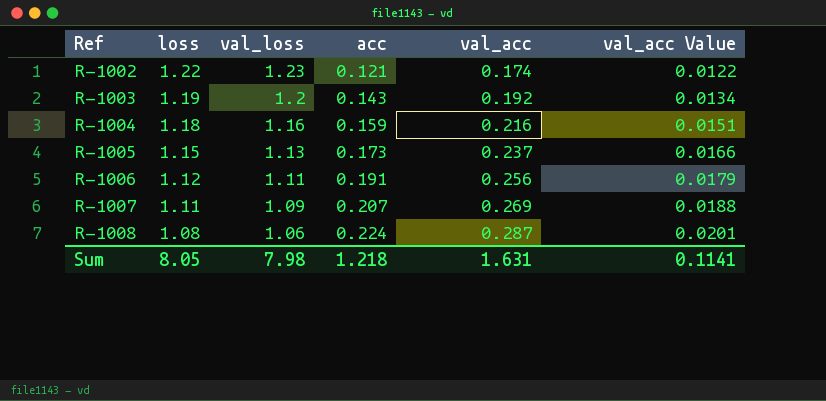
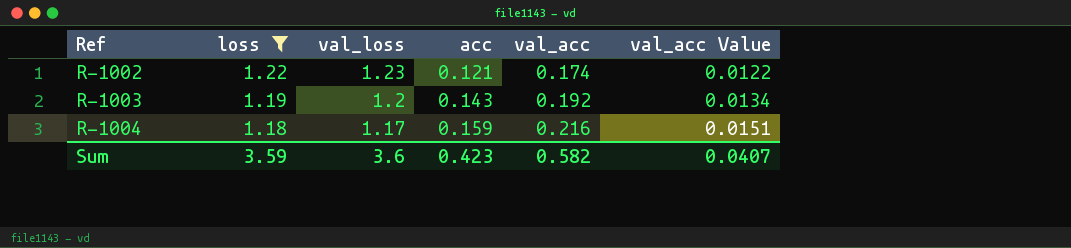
filter: none -> loss >= 1.18
R-1004 | val_loss: 1.16 -> 1.17
Sum | loss: 8.05 -> 3.59
Sum | val_loss: 7.98 -> 3.6
Sum | acc: 1.218 -> 0.423
Sum | val_acc: 1.631 -> 0.582
Sum | val_acc Value: 0.1141 -> 0.0407

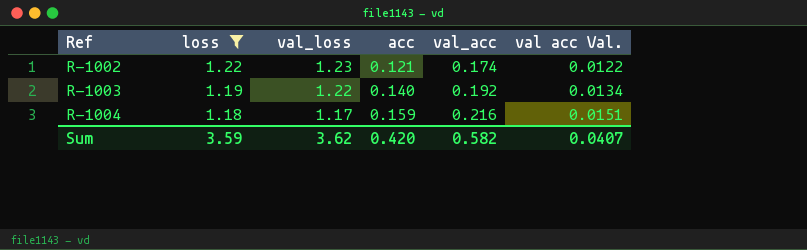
column name: val_acc Value -> val acc Val.
R-1003 | val_loss: 1.2 -> 1.22
R-1003 | acc: 0.143 -> 0.140
Sum | val_loss: 3.6 -> 3.62
Sum | acc: 0.423 -> 0.420

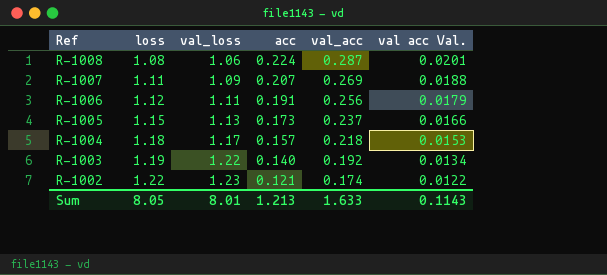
filter: loss >= 1.18 -> none
row order: Ref ascending -> Ref descending
R-1004 | acc: 0.159 -> 0.157
R-1004 | val_acc: 0.216 -> 0.218
R-1004 | val acc Val.: 0.0151 -> 0.0153
Sum | loss: 3.59 -> 8.05
Sum | val_loss: 3.62 -> 8.01
Sum | acc: 0.420 -> 1.213
Sum | val_acc: 0.582 -> 1.633
Sum | val acc Val.: 0.0407 -> 0.1143

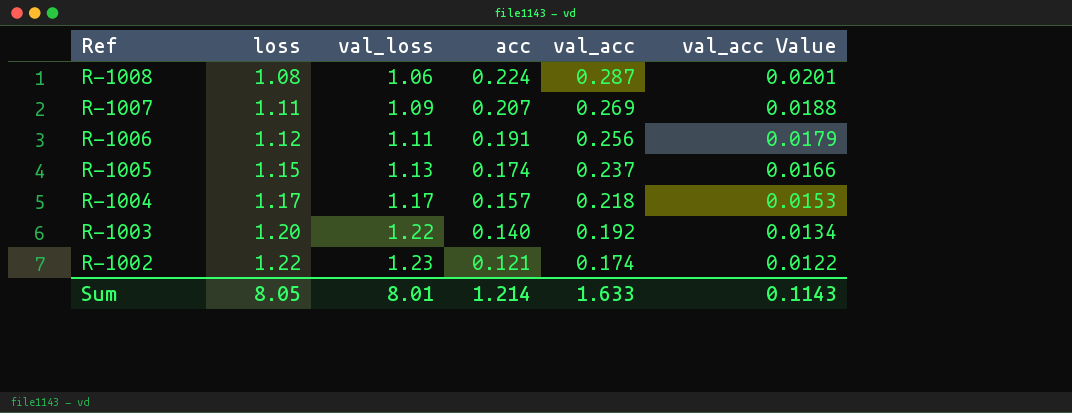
column name: val acc Val. -> val_acc Value
R-1005 | acc: 0.173 -> 0.174
R-1004 | loss: 1.18 -> 1.17
R-1003 | loss: 1.19 -> 1.20
Sum | acc: 1.213 -> 1.214

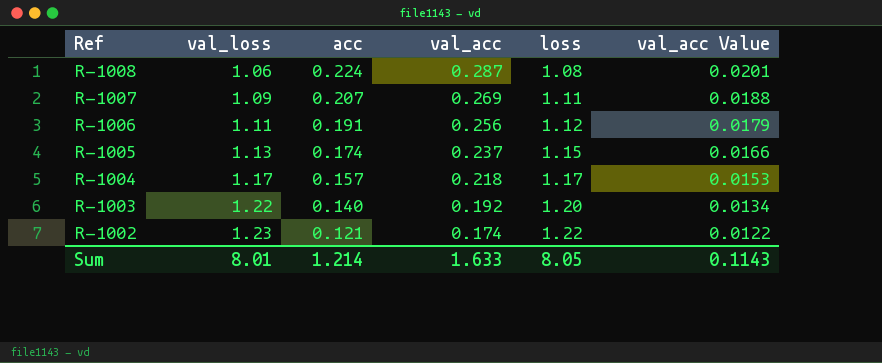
column loss | position: 2 -> 5

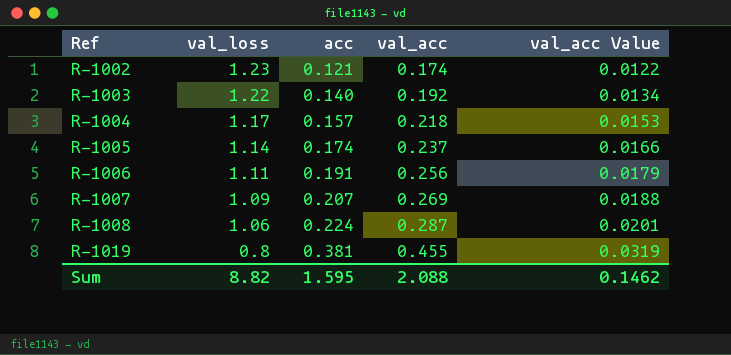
row order: Ref descending -> Ref ascending
column loss | position: 5 -> none
R-1005 | val_loss: 1.13 -> 1.14
row R-1019: none -> 0.8 | 0.381 | 0.455 | 0.0319
Sum | val_loss: 8.01 -> 8.82
Sum | acc: 1.214 -> 1.595
Sum | val_acc: 1.633 -> 2.088
Sum | val_acc Value: 0.1143 -> 0.1462

